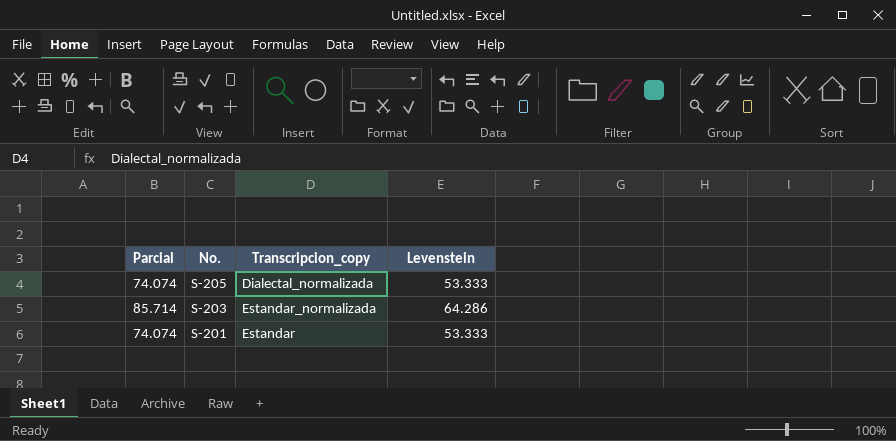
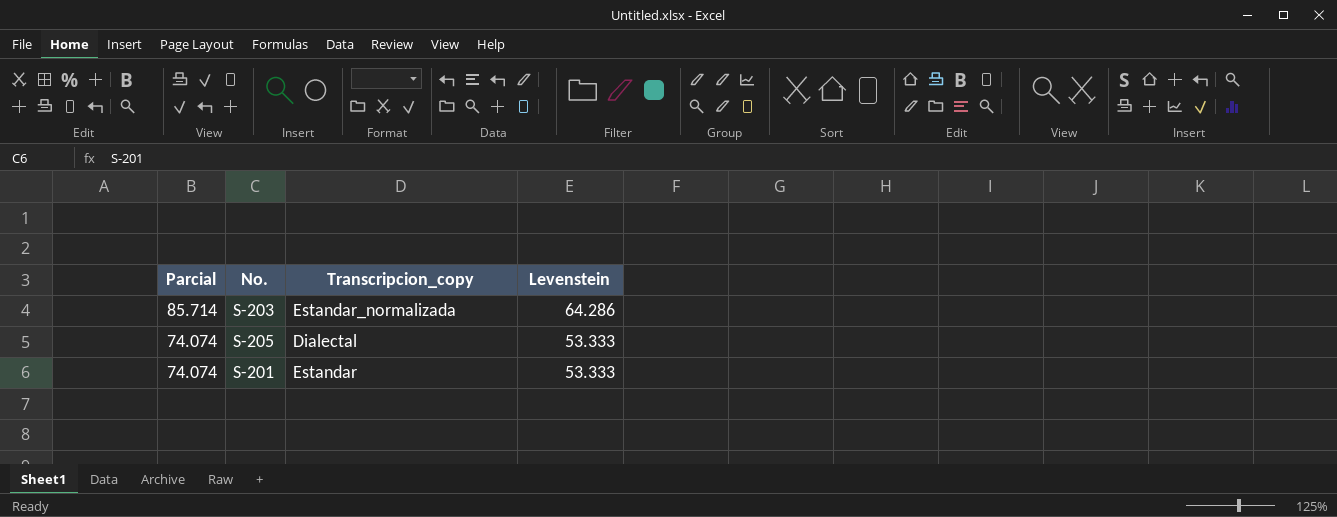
row order: No. descending -> Parcial descending
S-205 | Transcripcion_copy: Dialectal_normalizada -> Dialectal

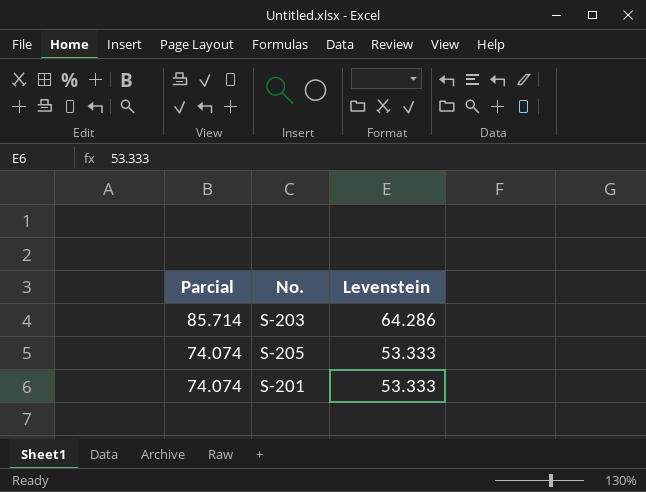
column Transcripcion_copy | position: 3 -> none

